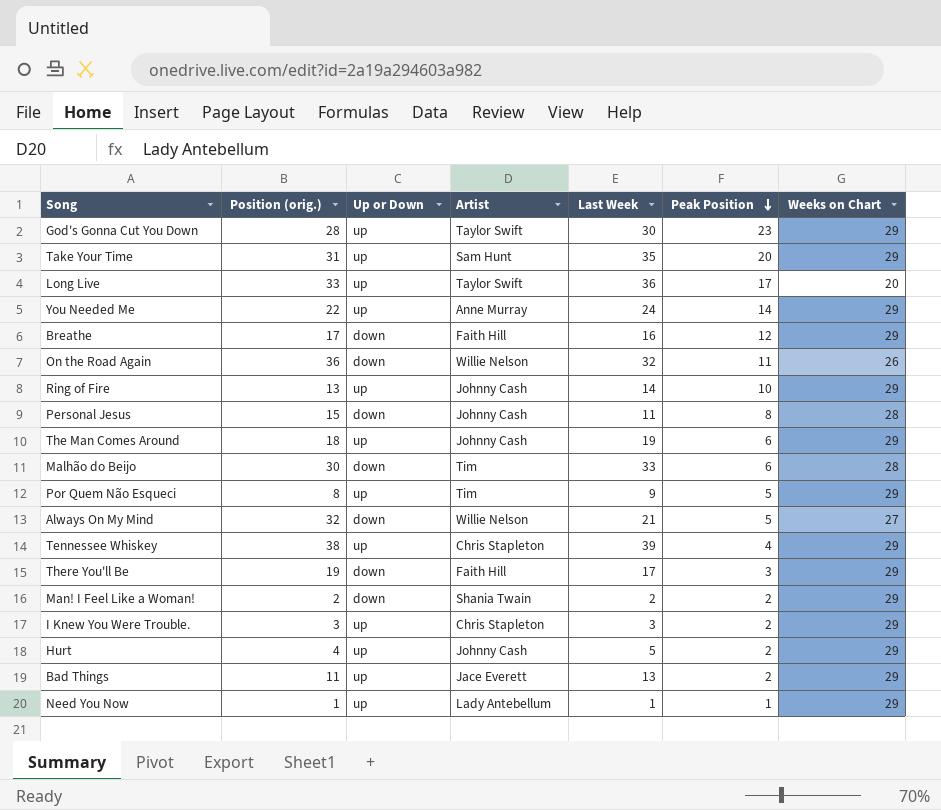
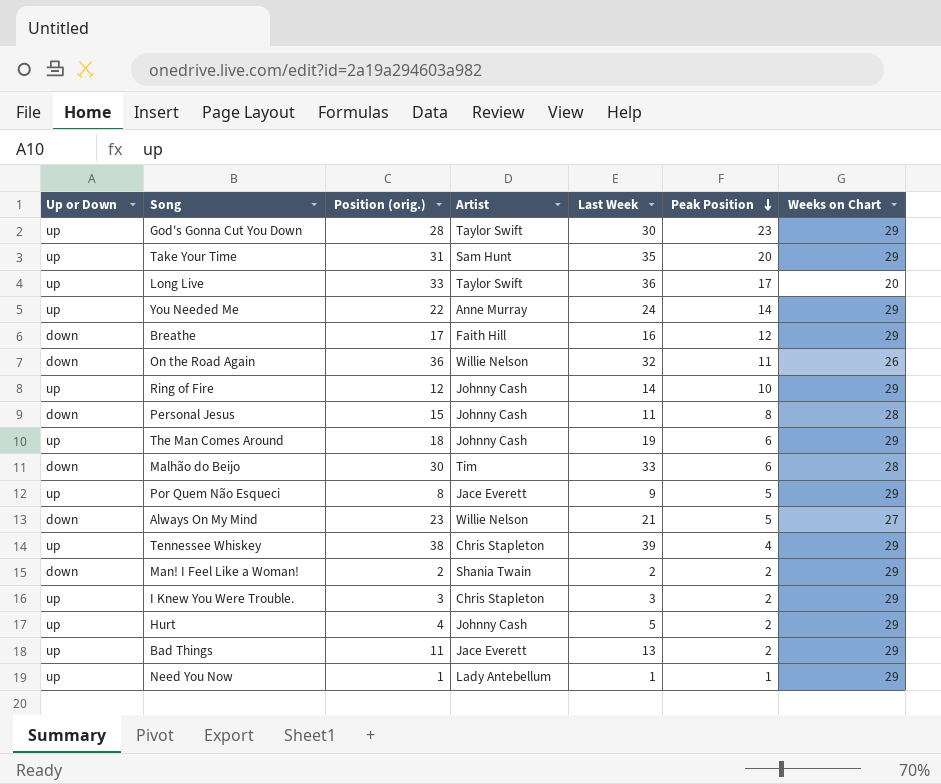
column Up or Down | position: 3 -> 1
row There You'll Be: 19 | down | Faith Hill | 17 | 3 | 29 -> none
Ring of Fire | Position (orig.): 13 -> 12
Por Quem Não Esqueci | Artist: Tim -> Jace Everett
Always On My Mind | Position (orig.): 32 -> 23

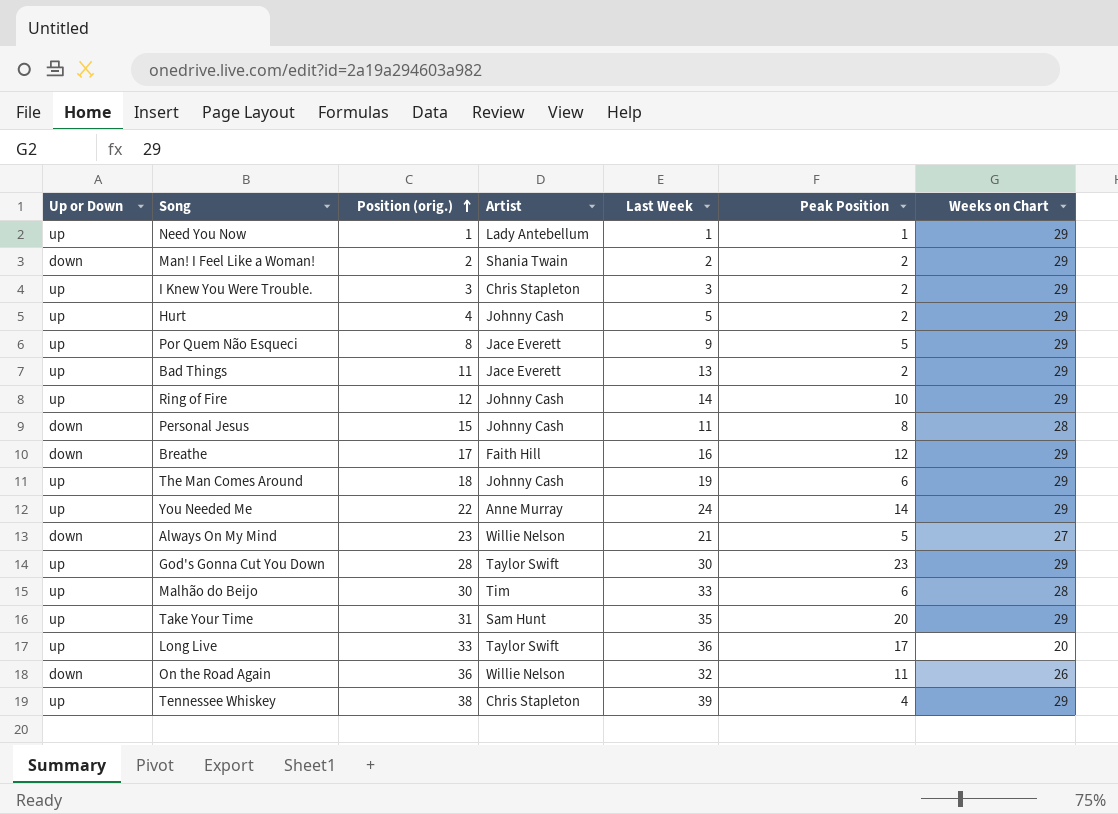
row order: Peak Position descending -> Position (orig.) ascending
Malhão do Beijo | Up or Down: down -> up

